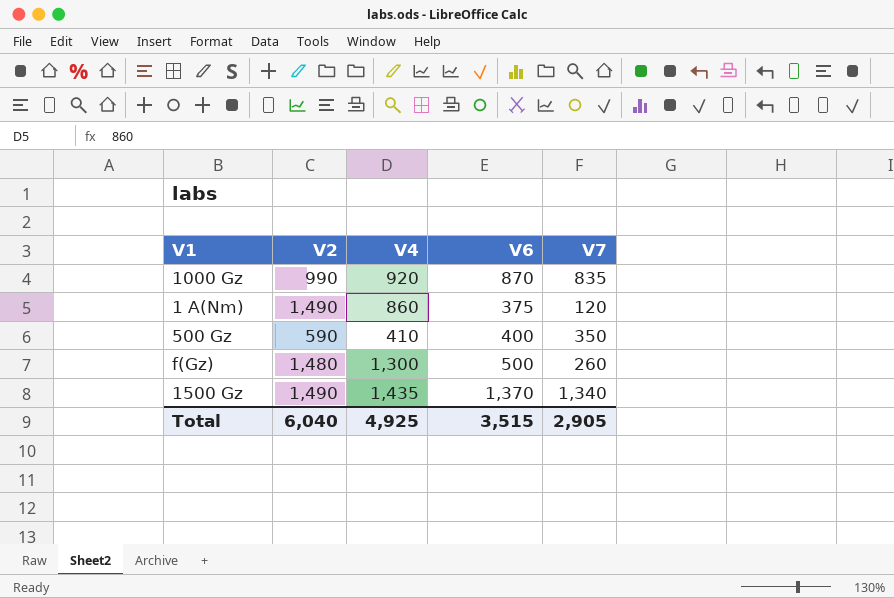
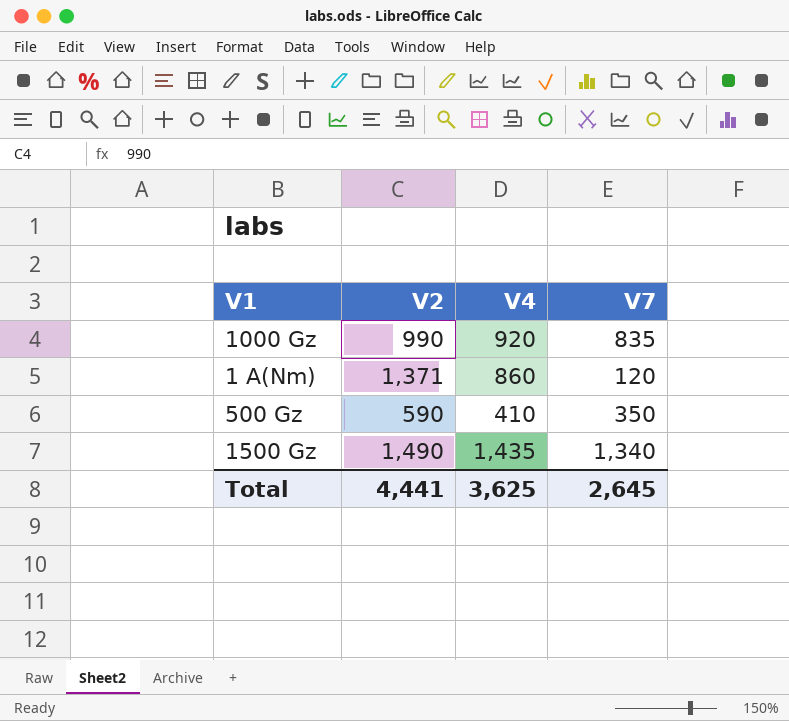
column V6 | position: 4 -> none
row f(Gz): 1,480 | 1,300 | 500 | 260 -> none
1 A(Nm) | V2: 1,490 -> 1,371
Total | V2: 6,040 -> 4,441
Total | V4: 4,925 -> 3,625
Total | V7: 2,905 -> 2,645

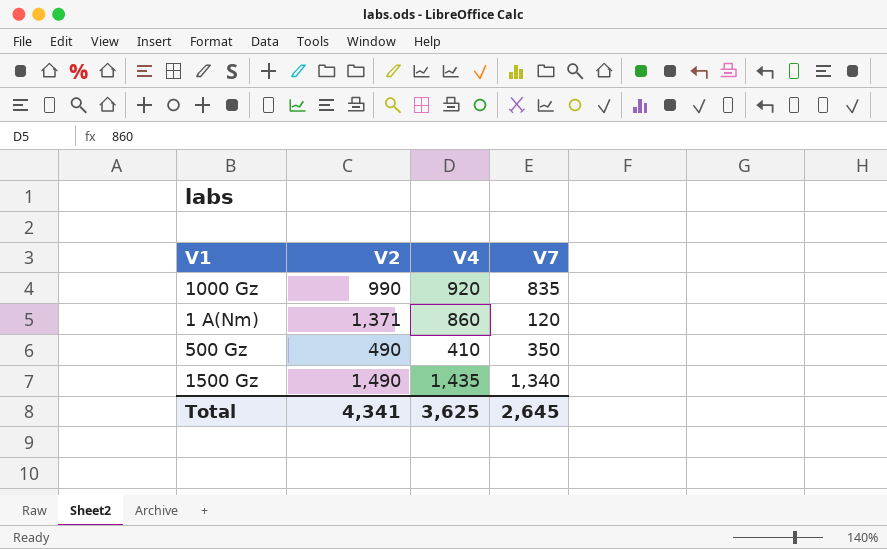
500 Gz | V2: 590 -> 490
Total | V2: 4,441 -> 4,341

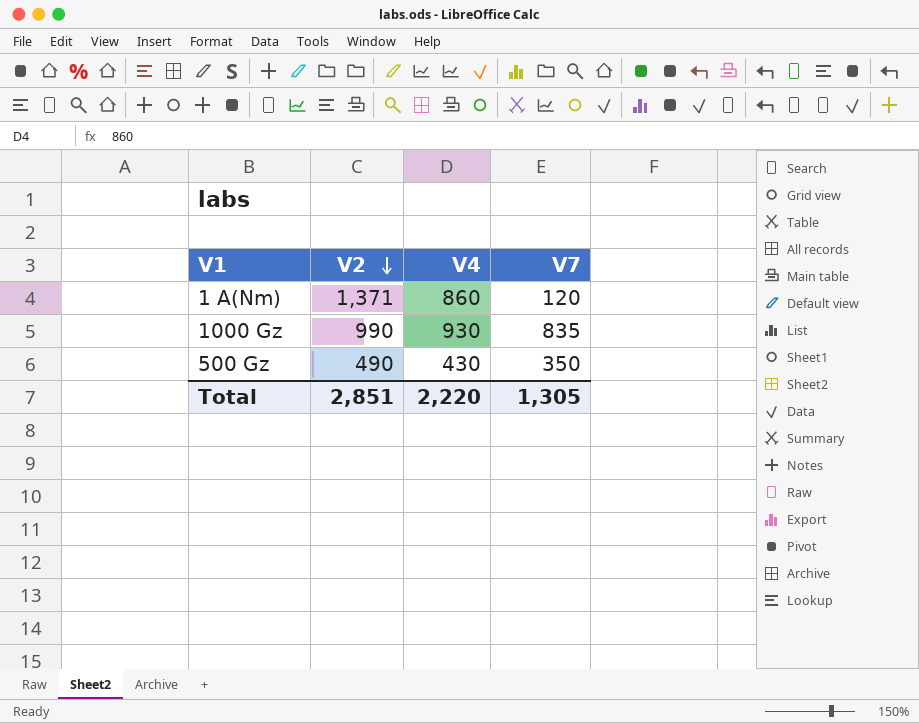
row order: none -> V2 descending
row 1500 Gz: 1,490 | 1,435 | 1,340 -> none
1000 Gz | V4: 920 -> 930
500 Gz | V4: 410 -> 430
Total | V2: 4,341 -> 2,851
Total | V4: 3,625 -> 2,220
Total | V7: 2,645 -> 1,305

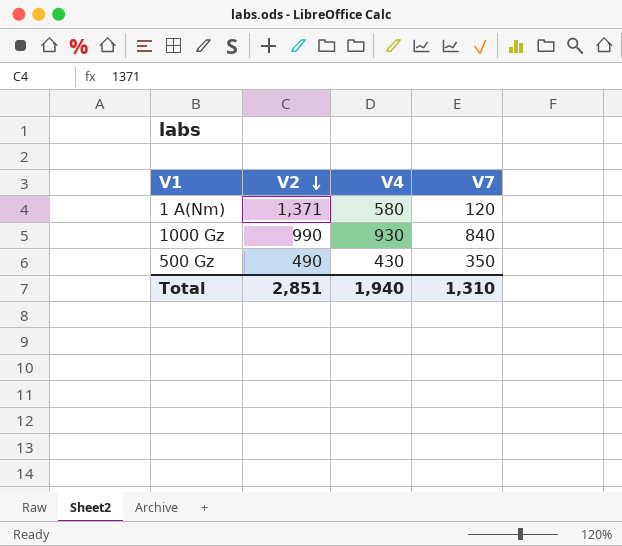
1 A(Nm) | V4: 860 -> 580
1000 Gz | V7: 835 -> 840
Total | V4: 2,220 -> 1,940
Total | V7: 1,305 -> 1,310

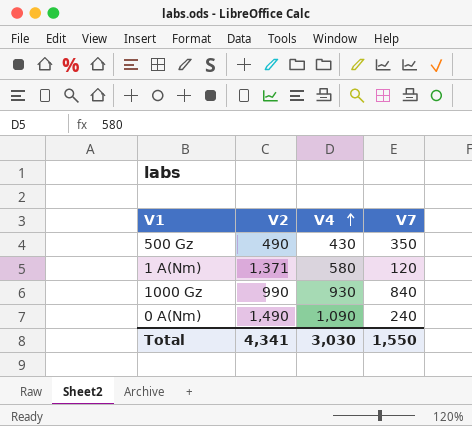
row order: V2 descending -> V4 ascending
row 0 A(Nm): none -> 1,490 | 1,090 | 240
Total | V2: 2,851 -> 4,341
Total | V4: 1,940 -> 3,030
Total | V7: 1,310 -> 1,550

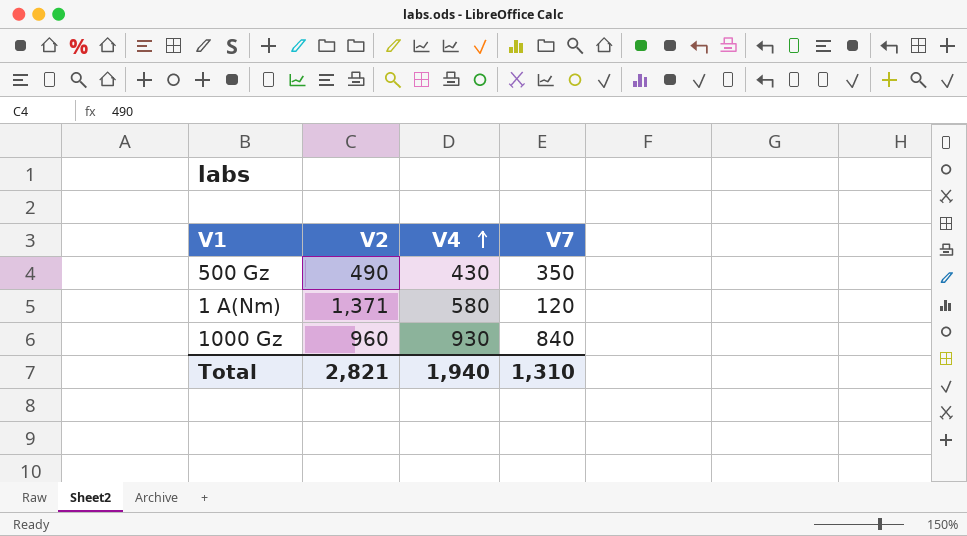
row 0 A(Nm): 1,490 | 1,090 | 240 -> none
1000 Gz | V2: 990 -> 960
Total | V2: 4,341 -> 2,821
Total | V4: 3,030 -> 1,940
Total | V7: 1,550 -> 1,310

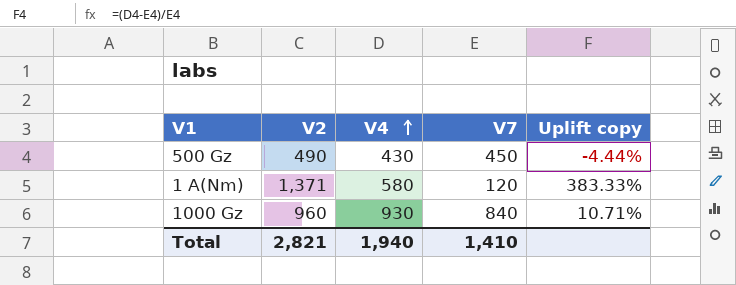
column Uplift copy | formula: none -> ([V4] - [V7]) / [V7]
500 Gz | V7: 350 -> 450
Total | V7: 1,310 -> 1,410

